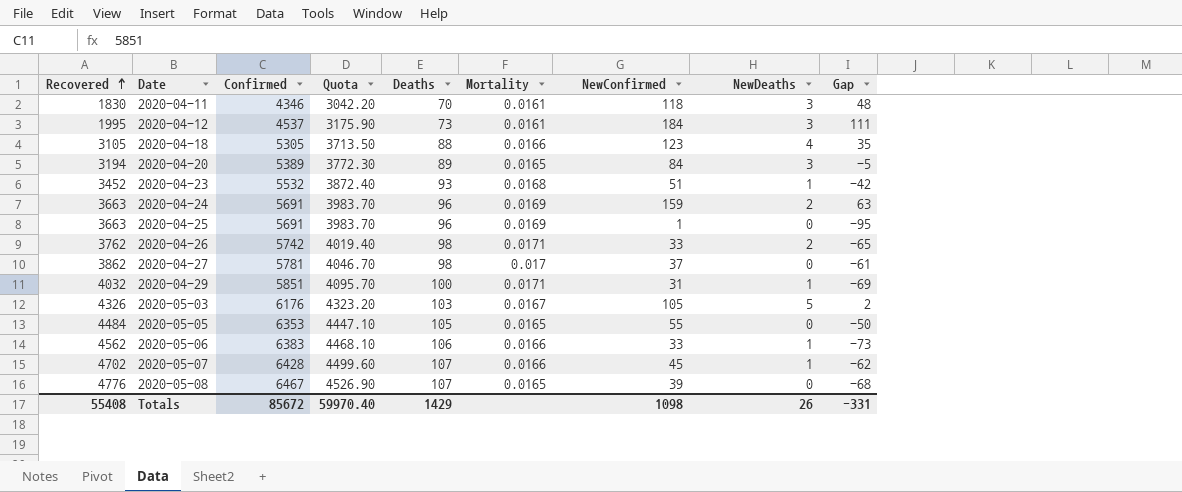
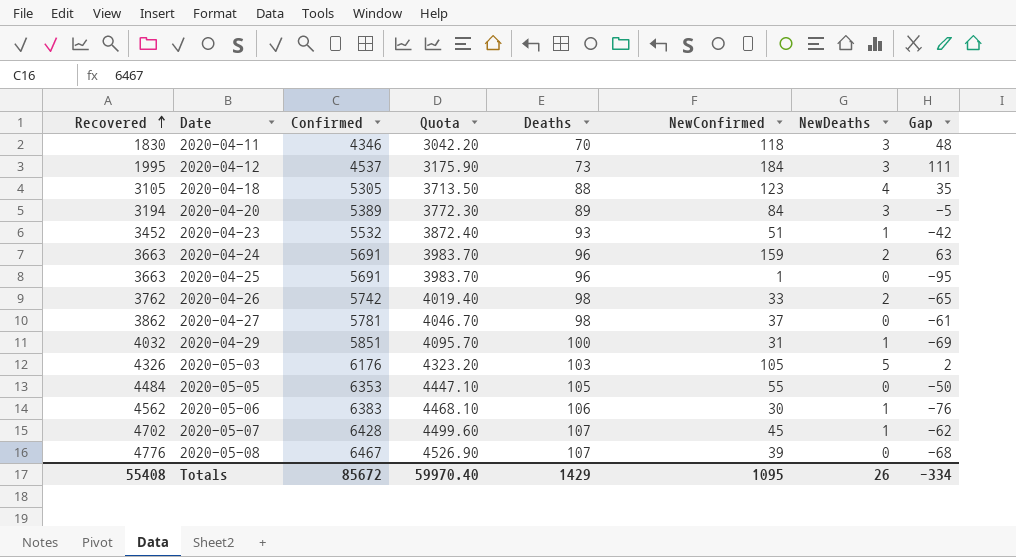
column Mortality | formula: [Deaths] / [Confirmed] -> none
2020-05-06 | NewConfirmed: 33 -> 30
2020-05-06 | Gap: -73 -> -76
Totals | NewConfirmed: 1098 -> 1095
Totals | Gap: -331 -> -334

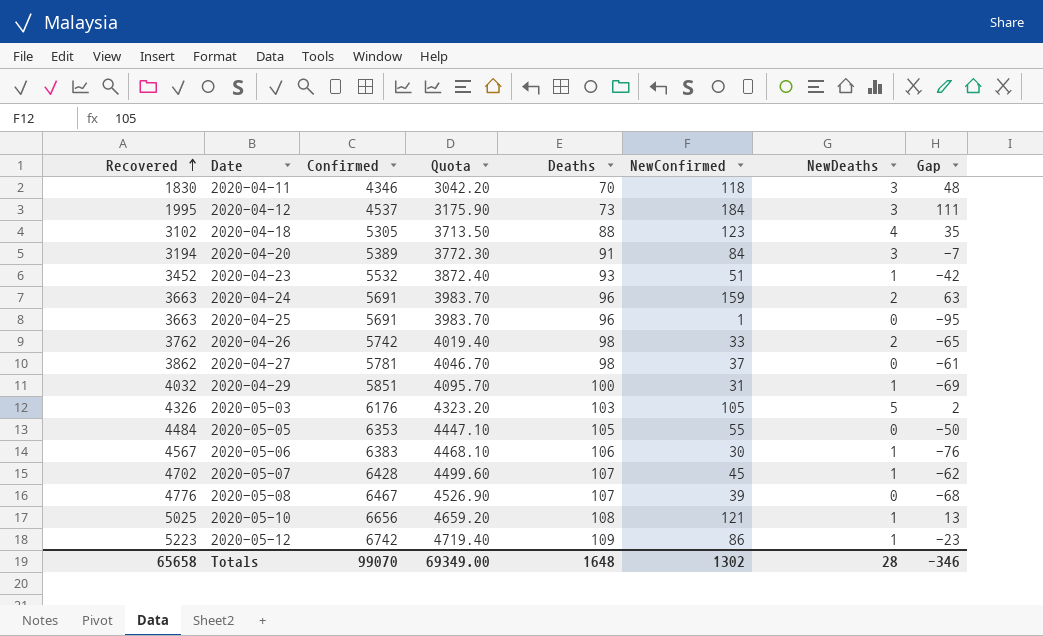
2020-04-18 | Recovered: 3105 -> 3102
2020-04-20 | Deaths: 89 -> 91
2020-04-20 | Gap: -5 -> -7
2020-05-06 | Recovered: 4562 -> 4567
row 2020-05-10: none -> 5025 | 6656 | 4659.20 | 108 | 121 | 1 | 13
row 2020-05-12: none -> 5223 | 6742 | 4719.40 | 109 | 86 | 1 | -23
Totals | Recovered: 55408 -> 65658
Totals | Confirmed: 85672 -> 99070
Totals | Quota: 59970.40 -> 69349.00
Totals | Deaths: 1429 -> 1648
Totals | NewConfirmed: 1095 -> 1302
Totals | NewDeaths: 26 -> 28
Totals | Gap: -334 -> -346

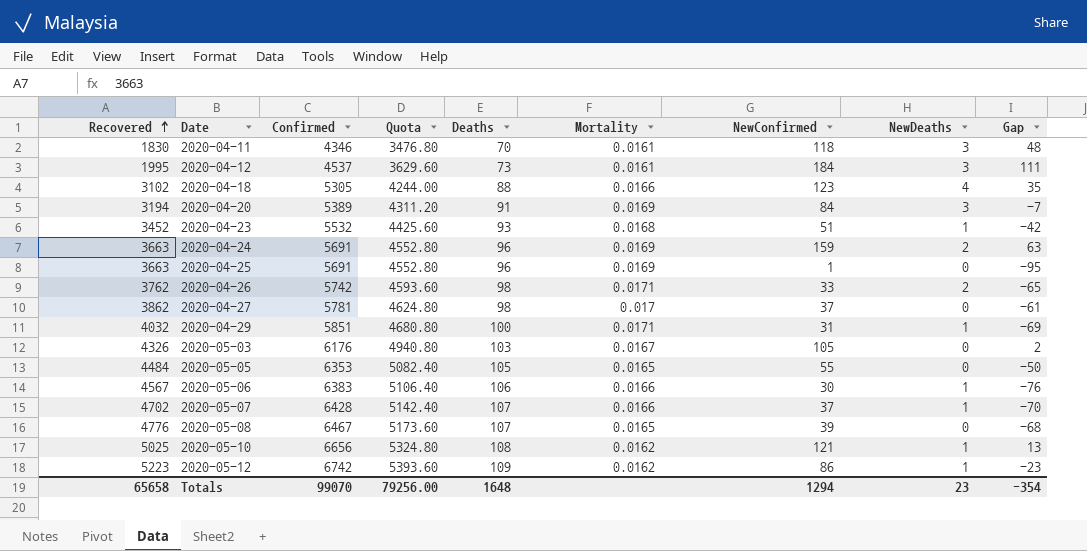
column Quota | formula: [Confirmed] * 0.7 -> [Confirmed] * 0.8
column Mortality | formula: none -> [Deaths] / [Confirmed]
2020-05-03 | NewDeaths: 5 -> 0
2020-05-07 | NewConfirmed: 45 -> 37
2020-05-07 | Gap: -62 -> -70
Totals | Quota: 69349.00 -> 79256.00
Totals | NewConfirmed: 1302 -> 1294
Totals | NewDeaths: 28 -> 23
Totals | Gap: -346 -> -354

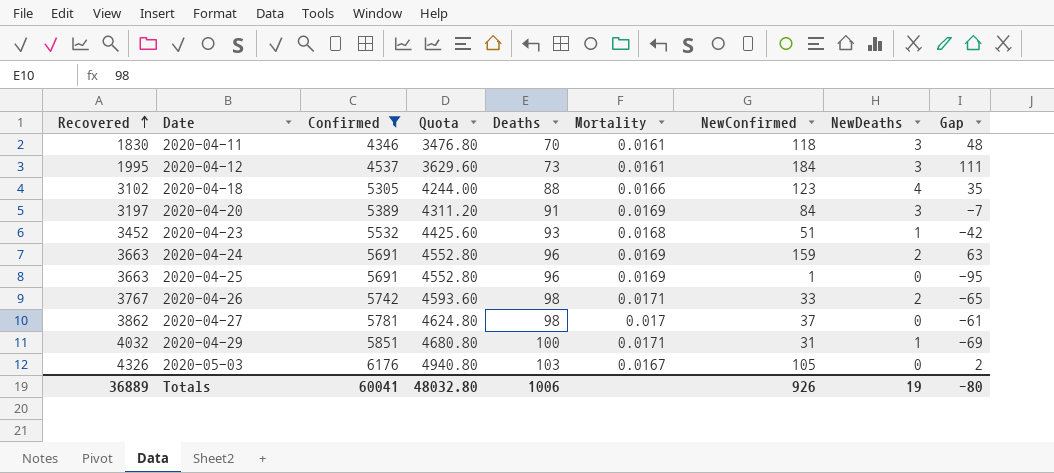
filter: none -> Confirmed <= 6176
2020-04-20 | Recovered: 3194 -> 3197
2020-04-26 | Recovered: 3762 -> 3767
Totals | Recovered: 65658 -> 36889
Totals | Confirmed: 99070 -> 60041
Totals | Quota: 79256.00 -> 48032.80
Totals | Deaths: 1648 -> 1006
Totals | NewConfirmed: 1294 -> 926
Totals | NewDeaths: 23 -> 19
Totals | Gap: -354 -> -80

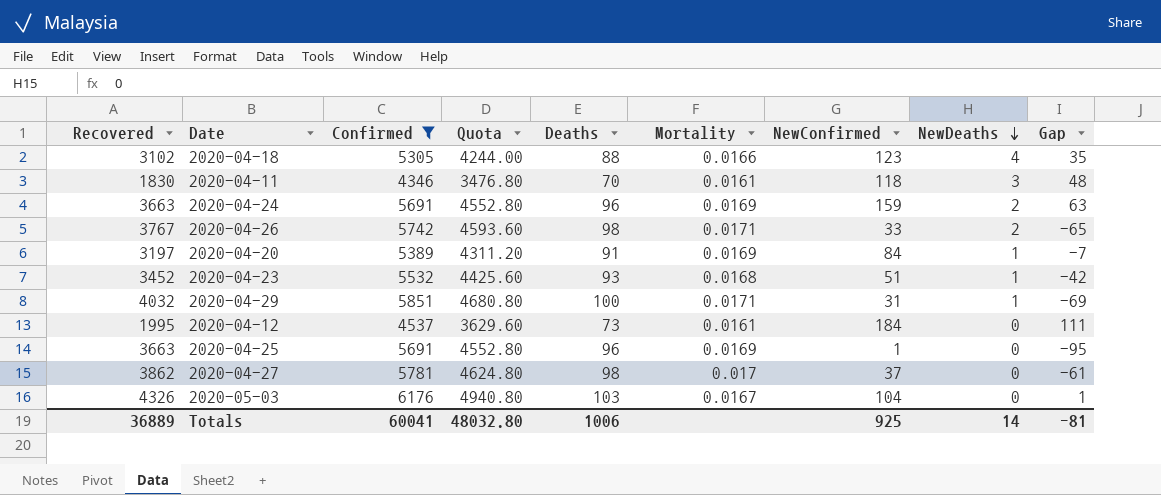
row order: Recovered ascending -> NewDeaths descending
2020-04-20 | NewDeaths: 3 -> 1
2020-04-12 | NewDeaths: 3 -> 0
2020-05-03 | NewConfirmed: 105 -> 104
2020-05-03 | Gap: 2 -> 1
Totals | NewConfirmed: 926 -> 925
Totals | NewDeaths: 19 -> 14
Totals | Gap: -80 -> -81

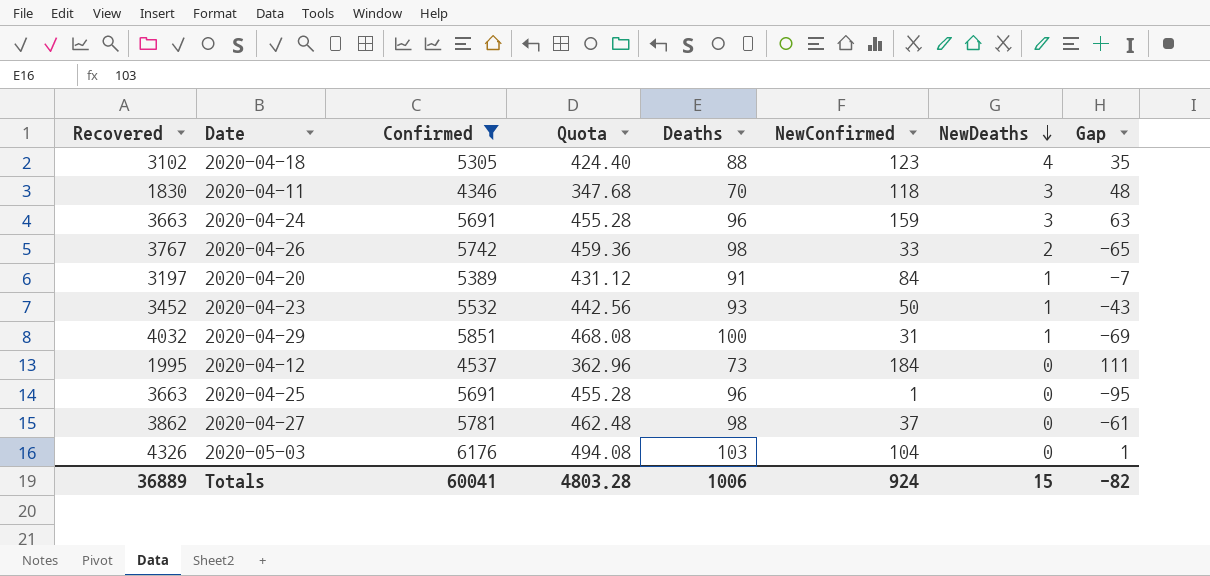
column Mortality | formula: [Deaths] / [Confirmed] -> none
column Quota | formula: [Confirmed] * 0.8 -> [Confirmed] * 0.08
2020-04-24 | NewDeaths: 2 -> 3
2020-04-23 | NewConfirmed: 51 -> 50
2020-04-23 | Gap: -42 -> -43
Totals | Quota: 48032.80 -> 4803.28
Totals | NewConfirmed: 925 -> 924
Totals | NewDeaths: 14 -> 15
Totals | Gap: -81 -> -82

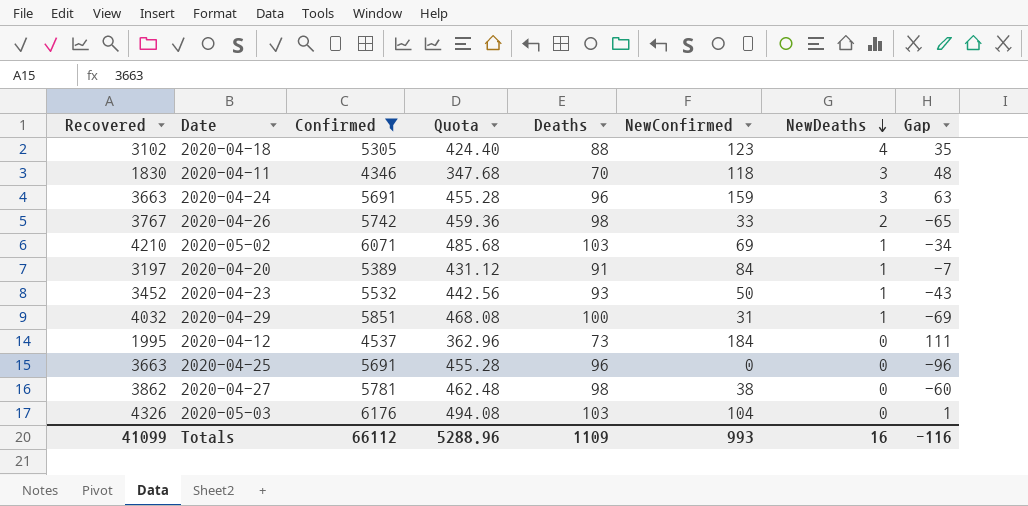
row 2020-05-02: none -> 4210 | 6071 | 485.68 | 103 | 69 | 1 | -34
2020-04-25 | NewConfirmed: 1 -> 0
2020-04-25 | Gap: -95 -> -96
2020-04-27 | NewConfirmed: 37 -> 38
2020-04-27 | Gap: -61 -> -60
Totals | Recovered: 36889 -> 41099
Totals | Confirmed: 60041 -> 66112
Totals | Quota: 4803.28 -> 5288.96
Totals | Deaths: 1006 -> 1109
Totals | NewConfirmed: 924 -> 993
Totals | NewDeaths: 15 -> 16
Totals | Gap: -82 -> -116

